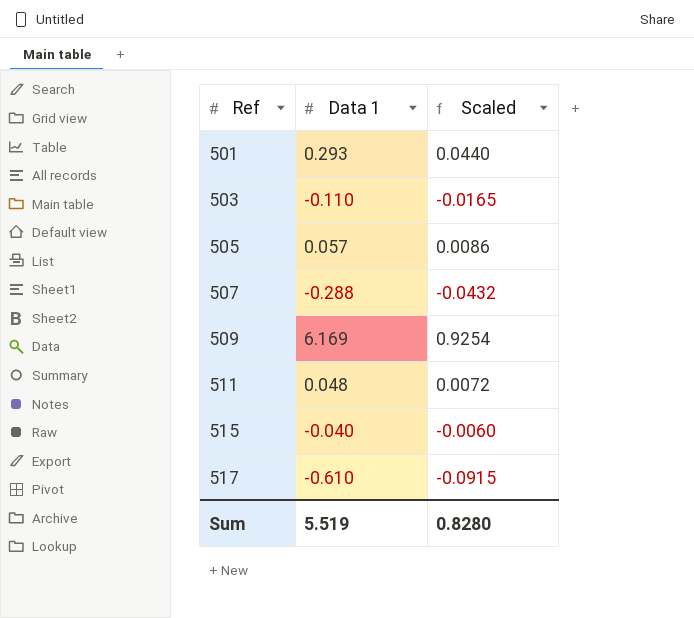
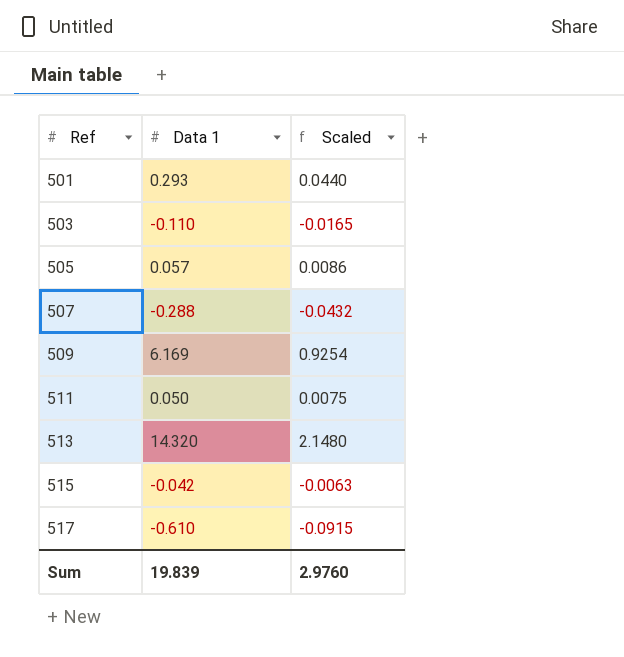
511 | Data 1: 0.048 -> 0.050
511 | Scaled: 0.0072 -> 0.0075
row 513: none -> 14.320 | 2.1480
515 | Data 1: -0.040 -> -0.042
515 | Scaled: -0.0060 -> -0.0063
Sum | Data 1: 5.519 -> 19.839
Sum | Scaled: 0.8280 -> 2.9760

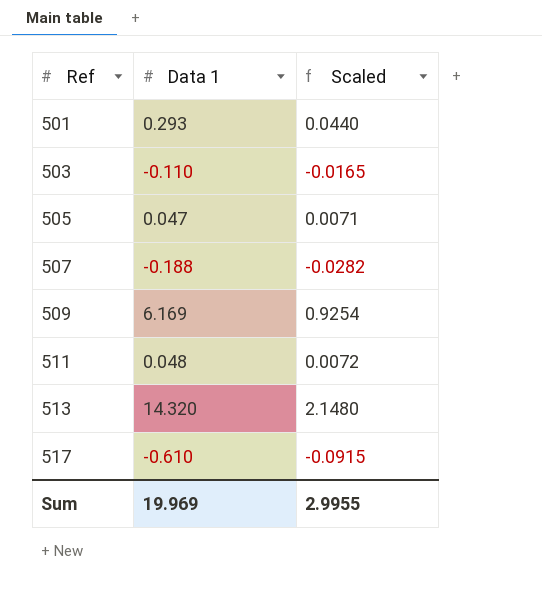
row 515: -0.042 | -0.0063 -> none
505 | Data 1: 0.057 -> 0.047
505 | Scaled: 0.0086 -> 0.0071
507 | Data 1: -0.288 -> -0.188
507 | Scaled: -0.0432 -> -0.0282
511 | Data 1: 0.050 -> 0.048
511 | Scaled: 0.0075 -> 0.0072
Sum | Data 1: 19.839 -> 19.969
Sum | Scaled: 2.9760 -> 2.9955

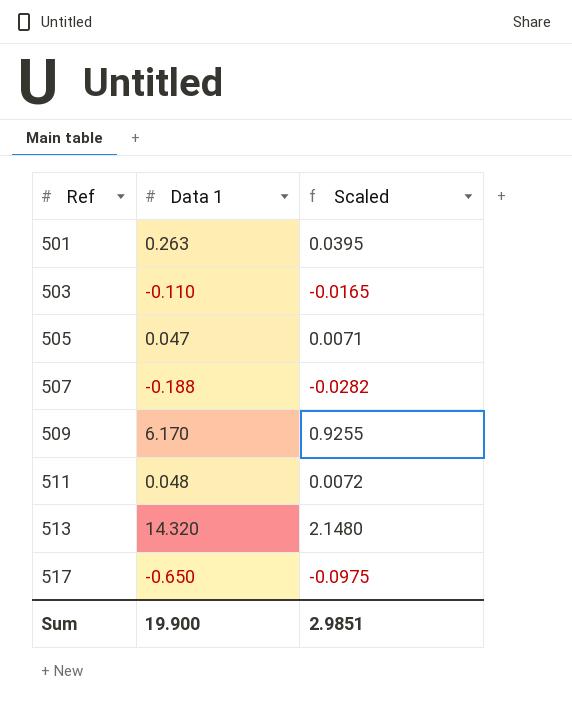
501 | Data 1: 0.293 -> 0.263
501 | Scaled: 0.0440 -> 0.0395
509 | Data 1: 6.169 -> 6.170
509 | Scaled: 0.9254 -> 0.9255
517 | Data 1: -0.610 -> -0.650
517 | Scaled: -0.0915 -> -0.0975
Sum | Data 1: 19.969 -> 19.900
Sum | Scaled: 2.9955 -> 2.9851

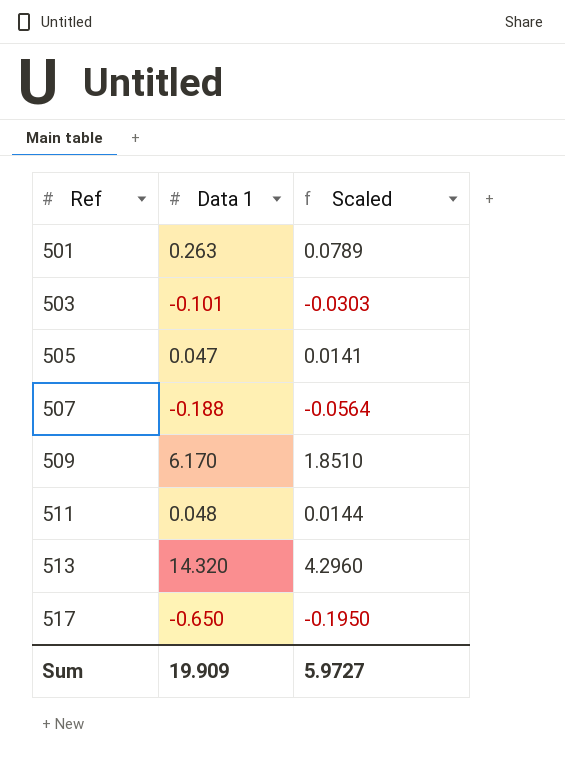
column Scaled | formula: [Data 1] * 0.15 -> [Data 1] * 0.3
503 | Data 1: -0.110 -> -0.101
Sum | Data 1: 19.900 -> 19.909
Sum | Scaled: 2.9851 -> 5.9727

